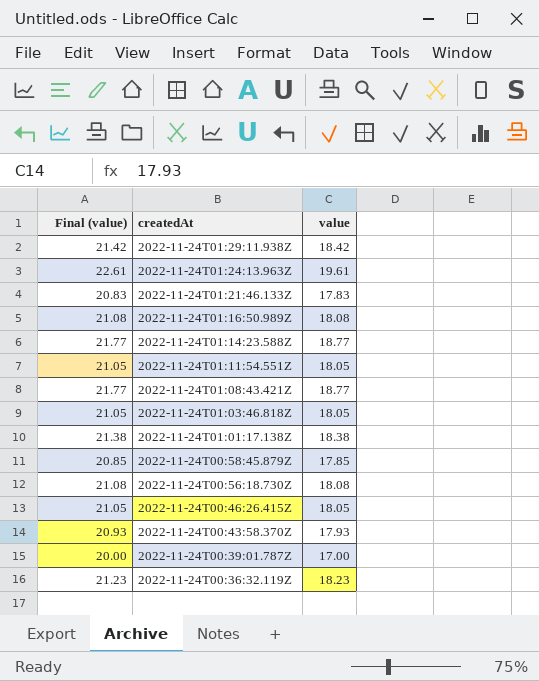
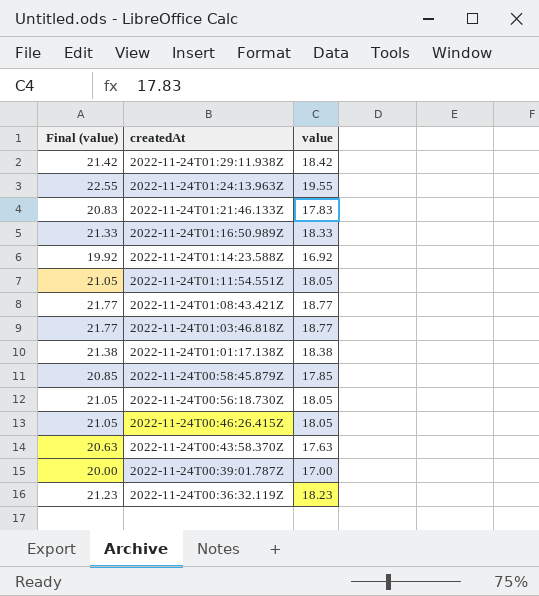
2022-11-24T01:24:13.963Z | Final (value): 22.61 -> 22.55
2022-11-24T01:24:13.963Z | value: 19.61 -> 19.55
2022-11-24T01:16:50.989Z | Final (value): 21.08 -> 21.33
2022-11-24T01:16:50.989Z | value: 18.08 -> 18.33
2022-11-24T01:14:23.588Z | Final (value): 21.77 -> 19.92
2022-11-24T01:14:23.588Z | value: 18.77 -> 16.92
2022-11-24T01:03:46.818Z | Final (value): 21.05 -> 21.77
2022-11-24T01:03:46.818Z | value: 18.05 -> 18.77
2022-11-24T00:56:18.730Z | Final (value): 21.08 -> 21.05
2022-11-24T00:56:18.730Z | value: 18.08 -> 18.05
2022-11-24T00:43:58.370Z | Final (value): 20.93 -> 20.63
2022-11-24T00:43:58.370Z | value: 17.93 -> 17.63

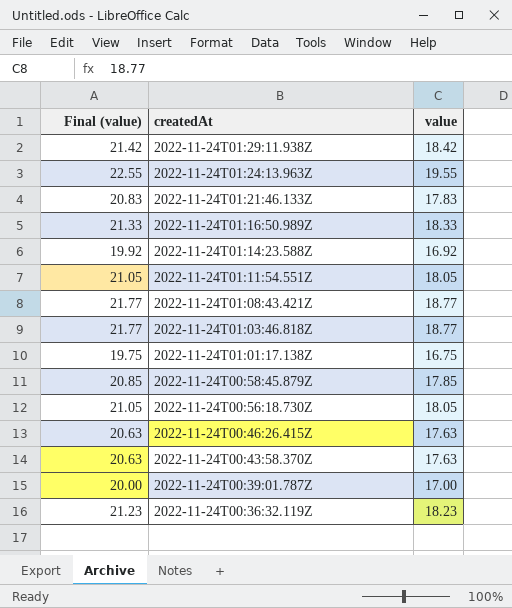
2022-11-24T01:01:17.138Z | Final (value): 21.38 -> 19.75
2022-11-24T01:01:17.138Z | value: 18.38 -> 16.75
2022-11-24T00:46:26.415Z | Final (value): 21.05 -> 20.63
2022-11-24T00:46:26.415Z | value: 18.05 -> 17.63

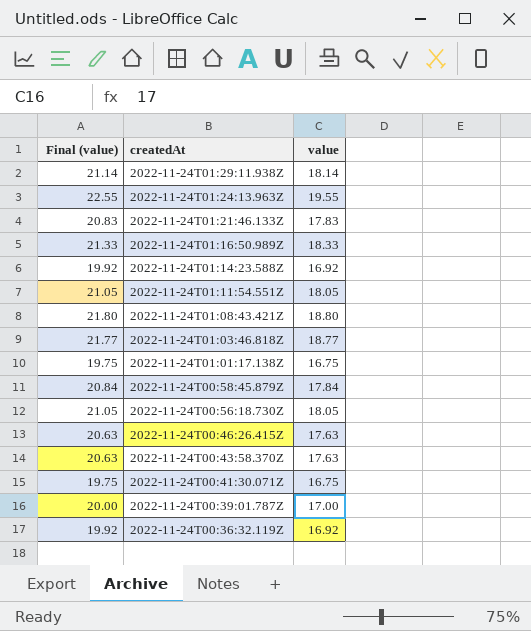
2022-11-24T01:29:11.938Z | Final (value): 21.42 -> 21.14
2022-11-24T01:29:11.938Z | value: 18.42 -> 18.14
2022-11-24T01:08:43.421Z | Final (value): 21.77 -> 21.80
2022-11-24T01:08:43.421Z | value: 18.77 -> 18.80
2022-11-24T00:58:45.879Z | Final (value): 20.85 -> 20.84
2022-11-24T00:58:45.879Z | value: 17.85 -> 17.84
row 2022-11-24T00:41:30.071Z: none -> 19.75 | 16.75
2022-11-24T00:36:32.119Z | Final (value): 21.23 -> 19.92
2022-11-24T00:36:32.119Z | value: 18.23 -> 16.92

